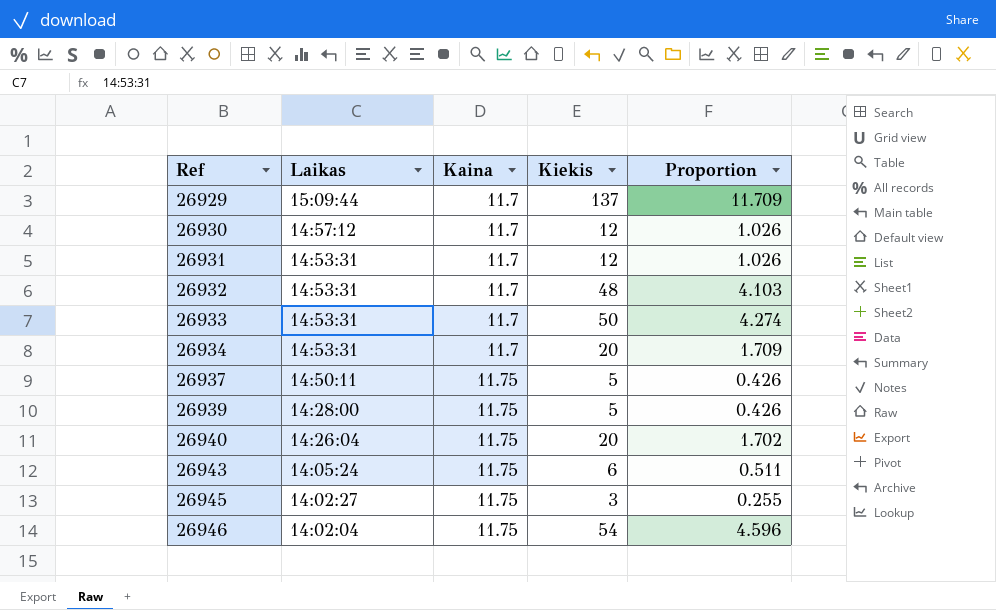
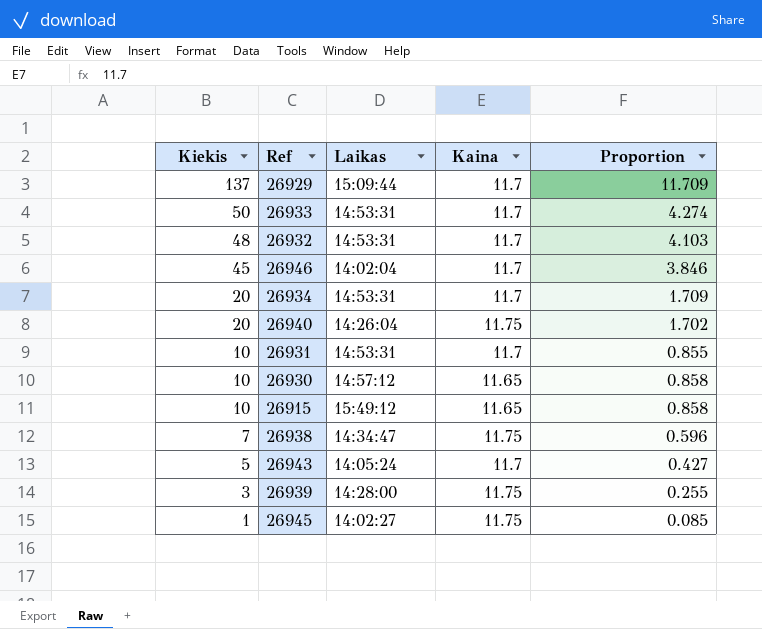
row order: Ref ascending -> Kiekis descending
column Kiekis | position: 4 -> 1
row 26937: 14:50:11 | 11.75 | 5 | 0.426 -> none
26946 | Kiekis: 54 -> 45
26946 | Kaina: 11.75 -> 11.7
26946 | Proportion: 4.596 -> 3.846
26931 | Kiekis: 12 -> 10
26931 | Proportion: 1.026 -> 0.855
26930 | Kiekis: 12 -> 10
26930 | Kaina: 11.7 -> 11.65
26930 | Proportion: 1.026 -> 0.858
row 26915: none -> 10 | 15:49:12 | 11.65 | 0.858
row 26938: none -> 7 | 14:34:47 | 11.75 | 0.596
26943 | Kiekis: 6 -> 5
26943 | Kaina: 11.75 -> 11.7
26943 | Proportion: 0.511 -> 0.427
26939 | Kiekis: 5 -> 3
26939 | Proportion: 0.426 -> 0.255
26945 | Kiekis: 3 -> 1
26945 | Proportion: 0.255 -> 0.085

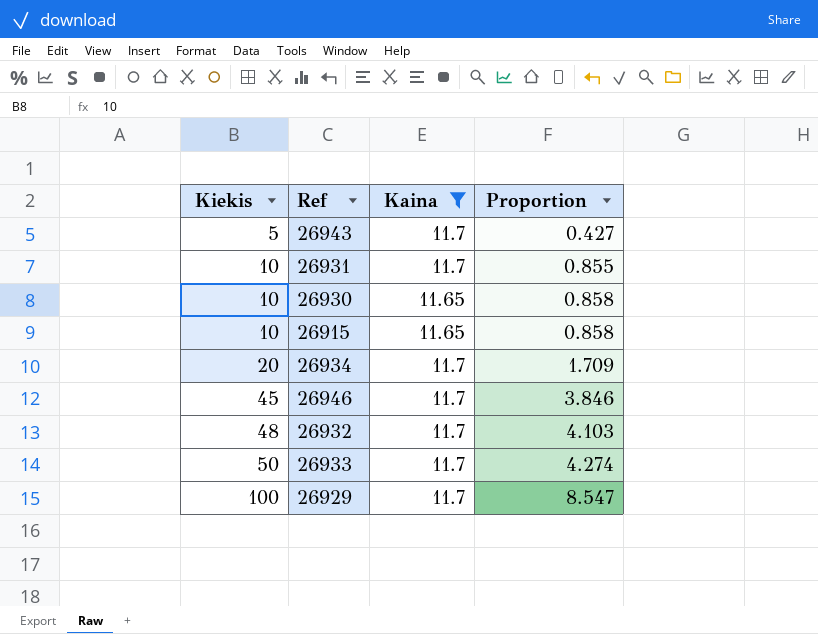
filter: none -> Kaina != 11.75
row order: Kiekis descending -> Kiekis ascending
column Laikas | position: 3 -> none
26929 | Kiekis: 137 -> 100
26929 | Proportion: 11.709 -> 8.547

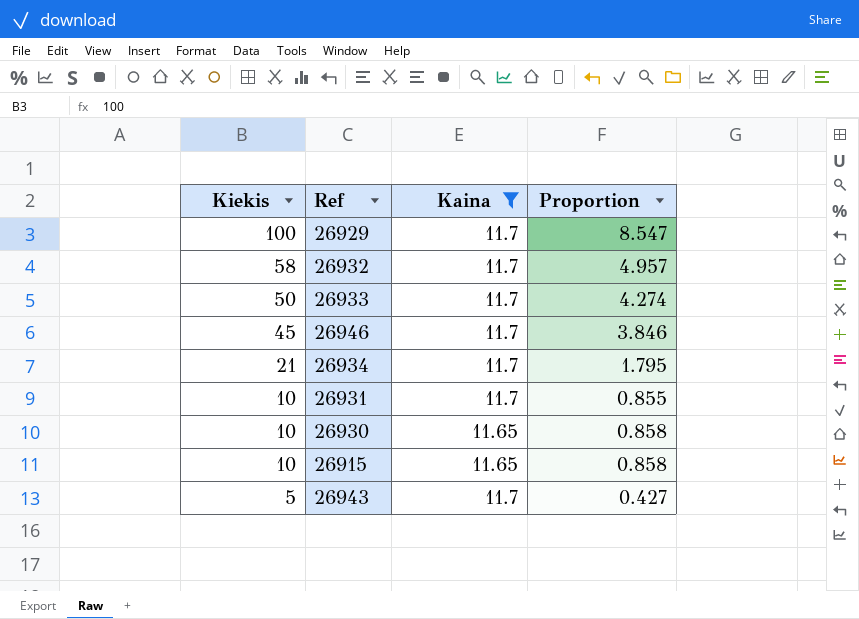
row order: Kiekis ascending -> Kiekis descending
26932 | Kiekis: 48 -> 58
26932 | Proportion: 4.103 -> 4.957
26934 | Kiekis: 20 -> 21
26934 | Proportion: 1.709 -> 1.795

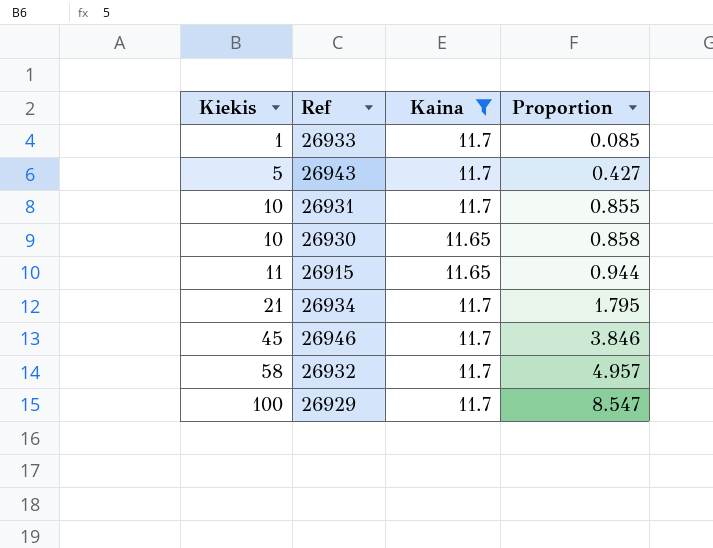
row order: Kiekis descending -> Kiekis ascending
26933 | Kiekis: 50 -> 1
26933 | Proportion: 4.274 -> 0.085
26915 | Kiekis: 10 -> 11
26915 | Proportion: 0.858 -> 0.944

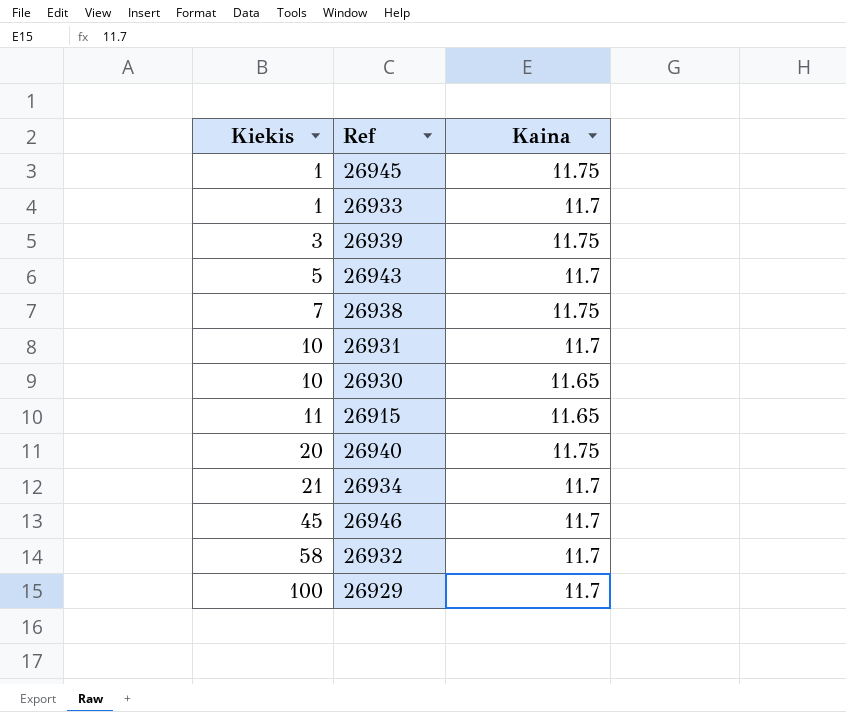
filter: Kaina != 11.75 -> none
column Proportion | formula: [Kiekis] / [Kaina] -> none

